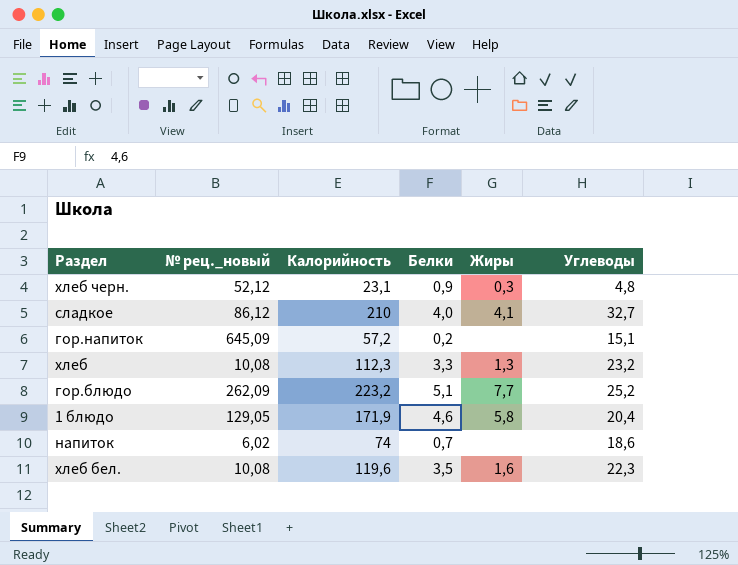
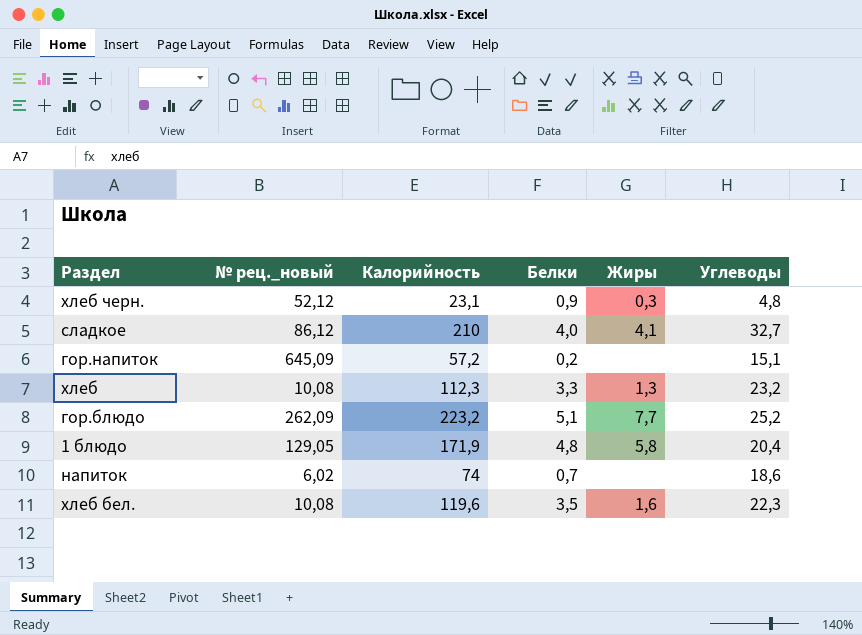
1 блюдо | Белки: 4,6 -> 4,8

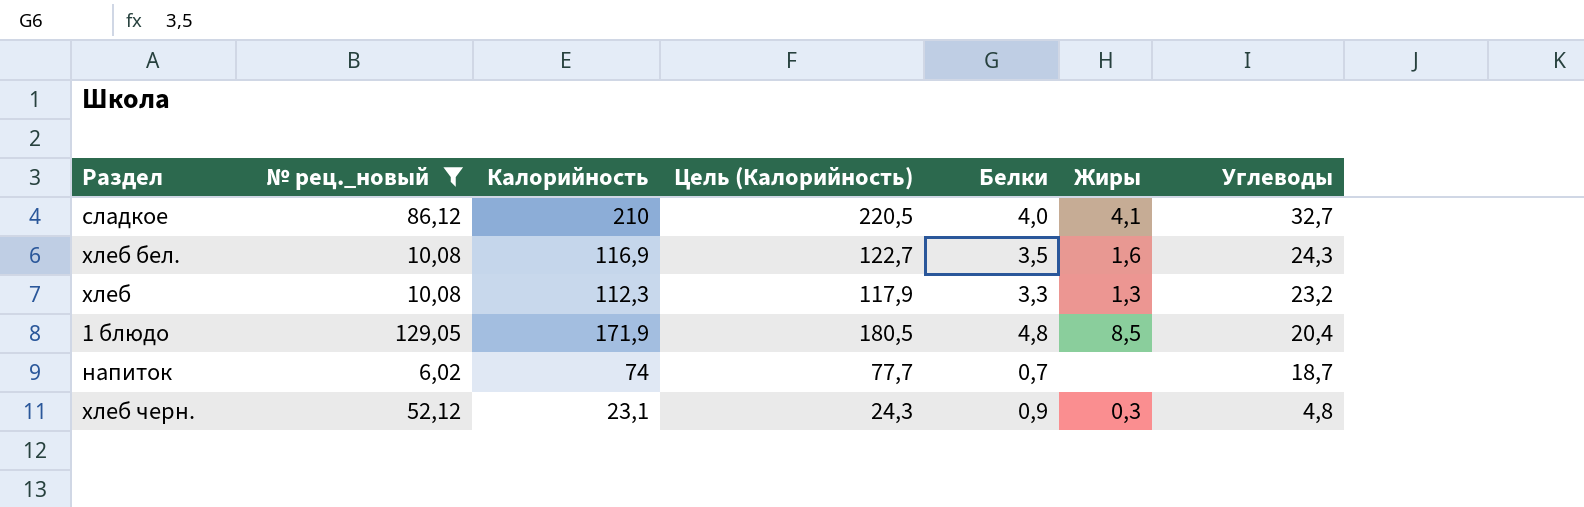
filter: none -> № рец._новый <= 129,05
row order: none -> Углеводы descending
column Цель (Калорийность) | formula: none -> [Калорийность] * 1,05
хлеб бел. | Калорийность: 119,6 -> 116,9
хлеб бел. | Углеводы: 22,3 -> 24,3
1 блюдо | Жиры: 5,8 -> 8,5
напиток | Углеводы: 18,6 -> 18,7

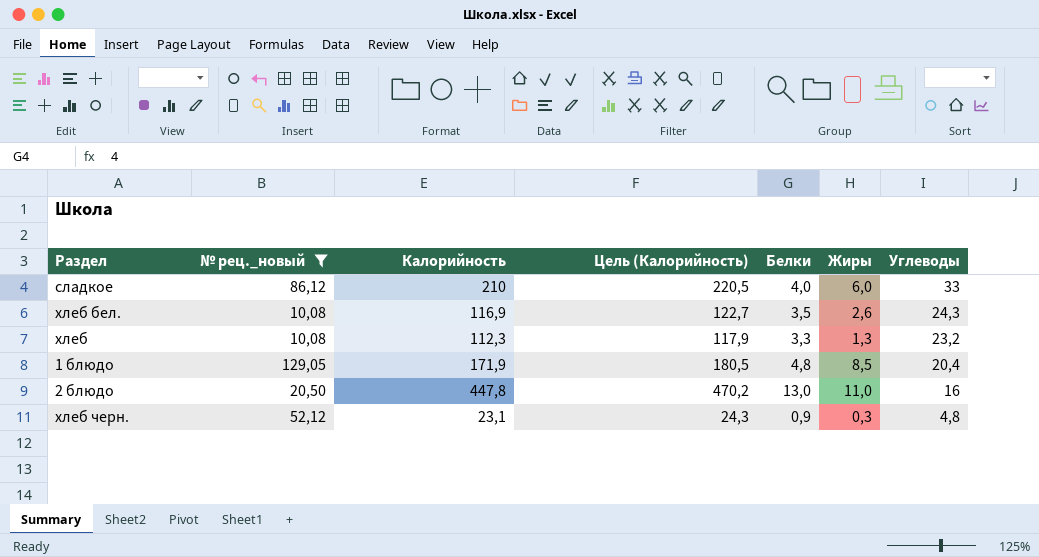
row напиток: 6,02 | 74 | 77,7 | 0,7 | none | 18,7 -> none
сладкое | Жиры: 4,1 -> 6,0
сладкое | Углеводы: 32,7 -> 33
хлеб бел. | Жиры: 1,6 -> 2,6
row 2 блюдо: none -> 20,50 | 447,8 | 470,2 | 13,0 | 11,0 | 16

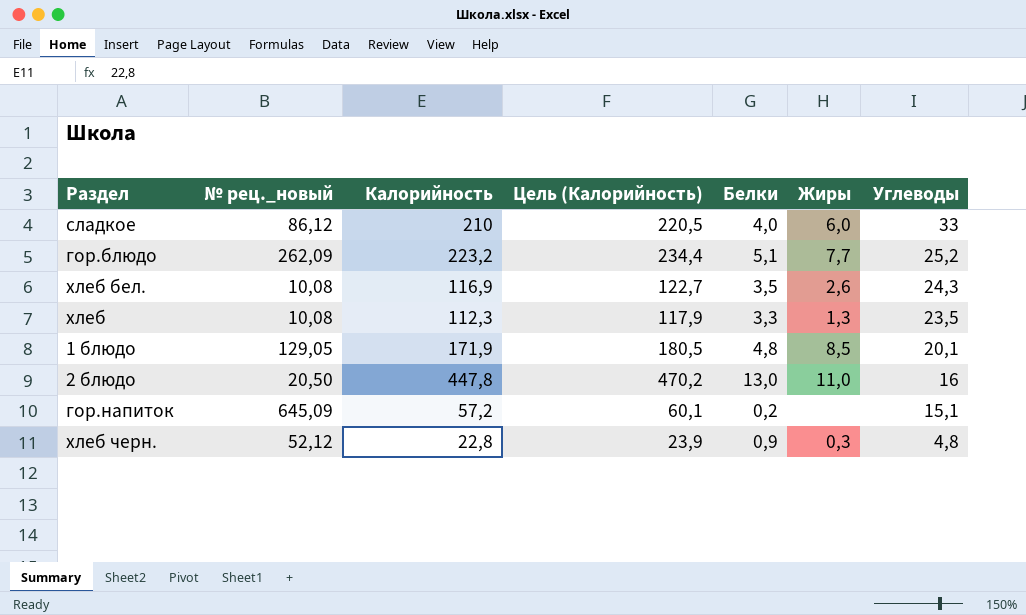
filter: № рец._новый <= 129,05 -> none
хлеб | Углеводы: 23,2 -> 23,5
1 блюдо | Углеводы: 20,4 -> 20,1
хлеб черн. | Калорийность: 23,1 -> 22,8
хлеб черн. | Цель (Калорийность): 24,3 -> 23,9

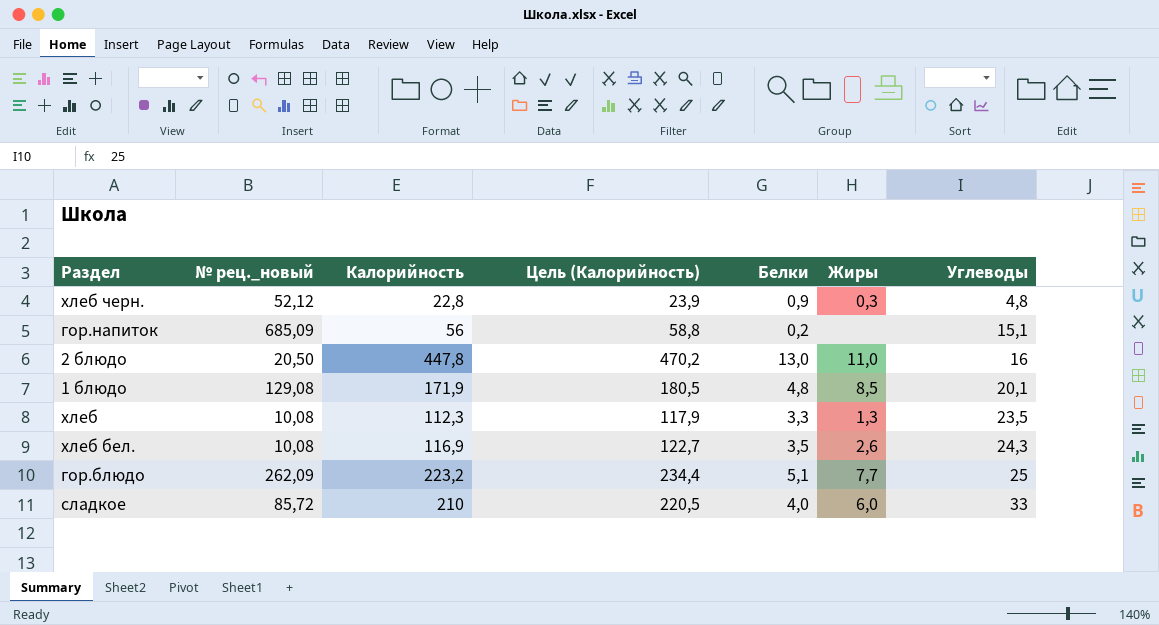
row order: Углеводы descending -> Углеводы ascending
гор.напиток | № рец._новый: 645,09 -> 685,09
гор.напиток | Калорийность: 57,2 -> 56
гор.напиток | Цель (Калорийность): 60,1 -> 58,8
1 блюдо | № рец._новый: 129,05 -> 129,08
гор.блюдо | Углеводы: 25,2 -> 25
сладкое | № рец._новый: 86,12 -> 85,72

